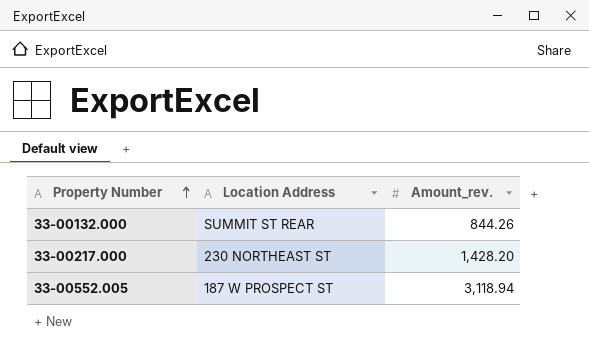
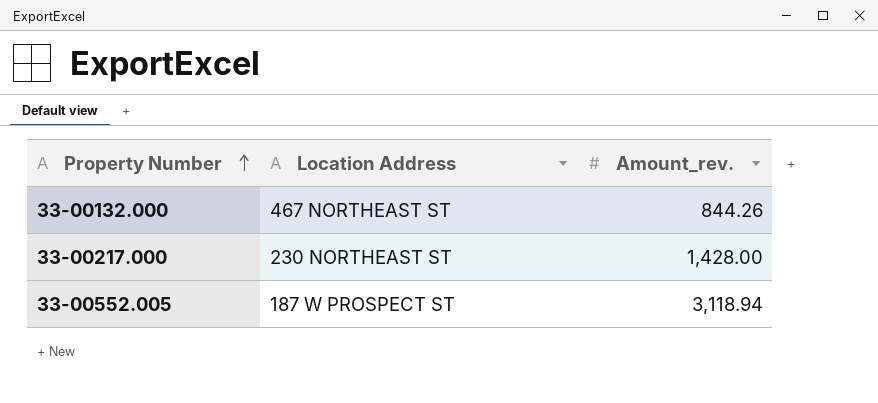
33-00132.000 | Location Address: SUMMIT ST REAR -> 467 NORTHEAST ST
33-00217.000 | Amount_rev.: 1,428.20 -> 1,428.00

